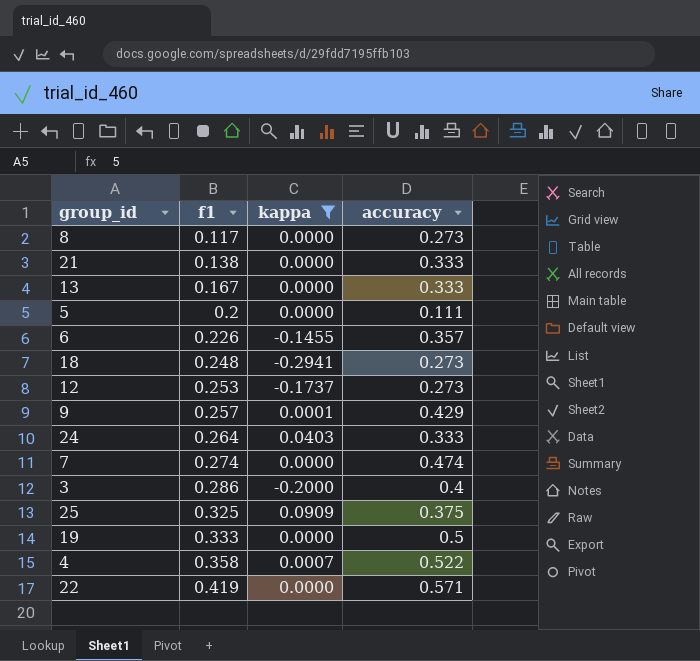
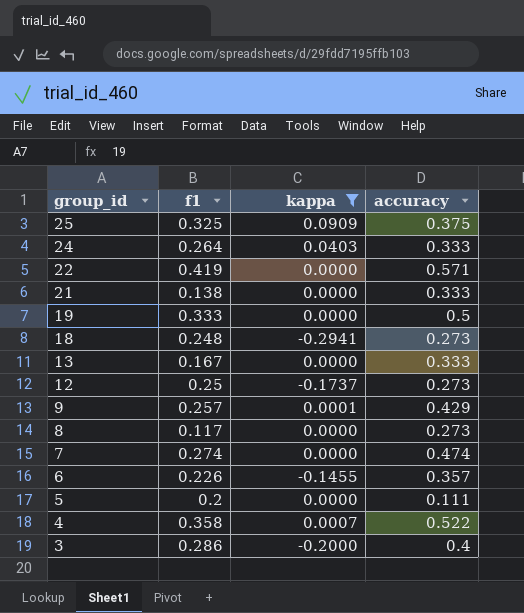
row order: f1 ascending -> group_id descending
12 | f1: 0.253 -> 0.25

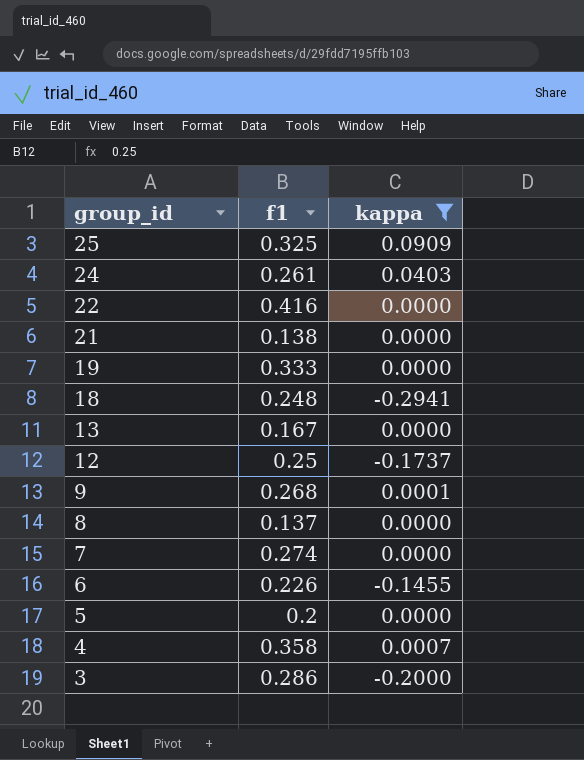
column accuracy | position: 4 -> none
24 | f1: 0.264 -> 0.261
22 | f1: 0.419 -> 0.416
9 | f1: 0.257 -> 0.268
8 | f1: 0.117 -> 0.137

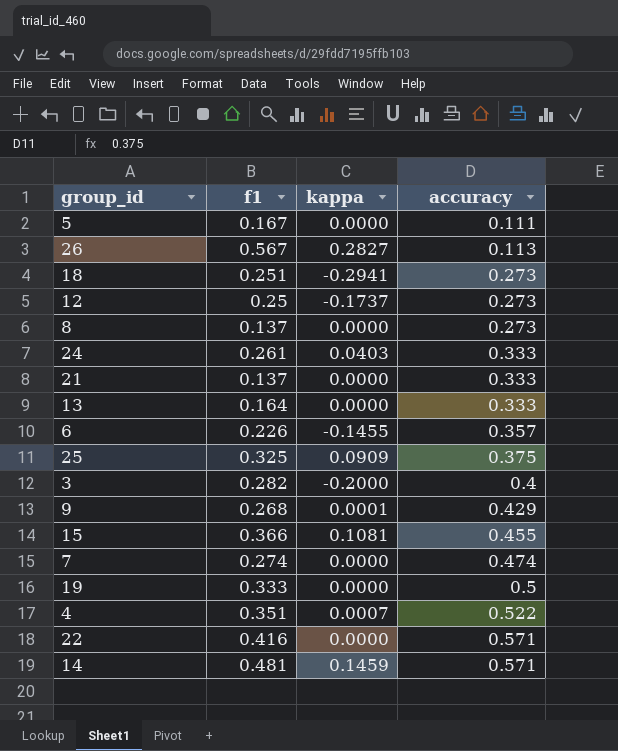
filter: kappa <= 0.0909 -> none
row order: group_id descending -> accuracy ascending
column accuracy | position: none -> 4
5 | f1: 0.2 -> 0.167
18 | f1: 0.248 -> 0.251
21 | f1: 0.138 -> 0.137
13 | f1: 0.167 -> 0.164
3 | f1: 0.286 -> 0.282
4 | f1: 0.358 -> 0.351

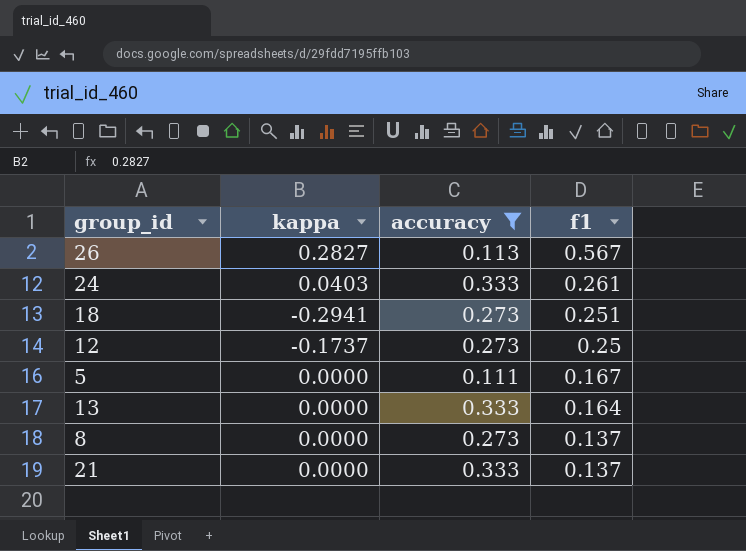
filter: none -> accuracy <= 0.333
row order: accuracy ascending -> f1 descending
column f1 | position: 2 -> 4

